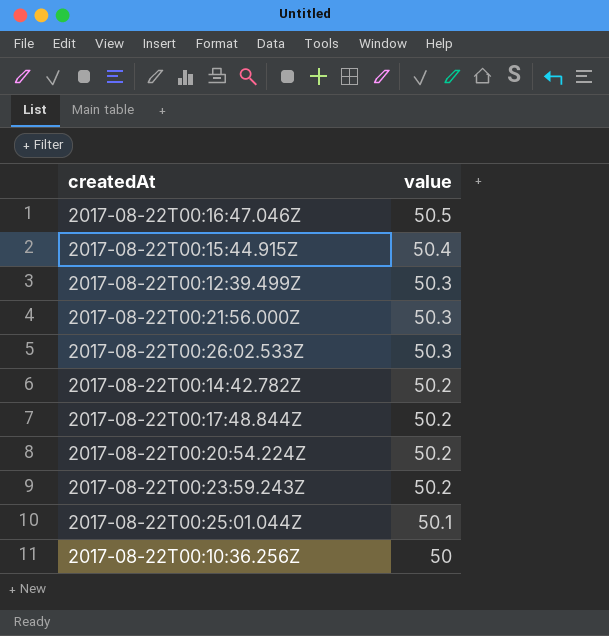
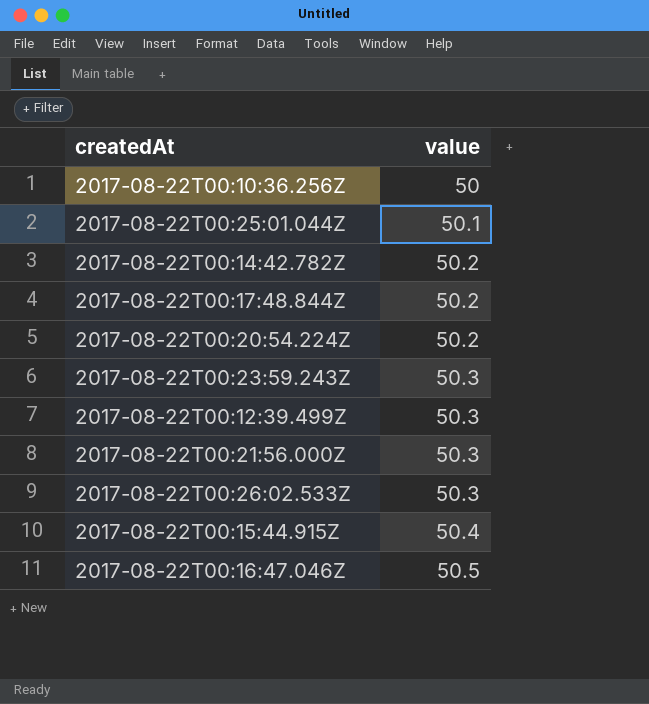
row order: value descending -> value ascending
2017-08-22T00:23:59.243Z | value: 50.2 -> 50.3

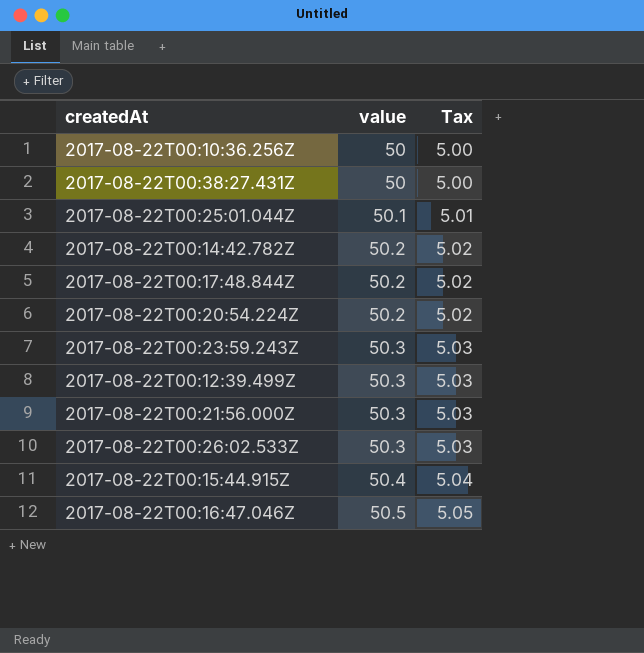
column Tax | formula: none -> [value] * 0.1
row 2017-08-22T00:38:27.431Z: none -> 50 | 5.00

